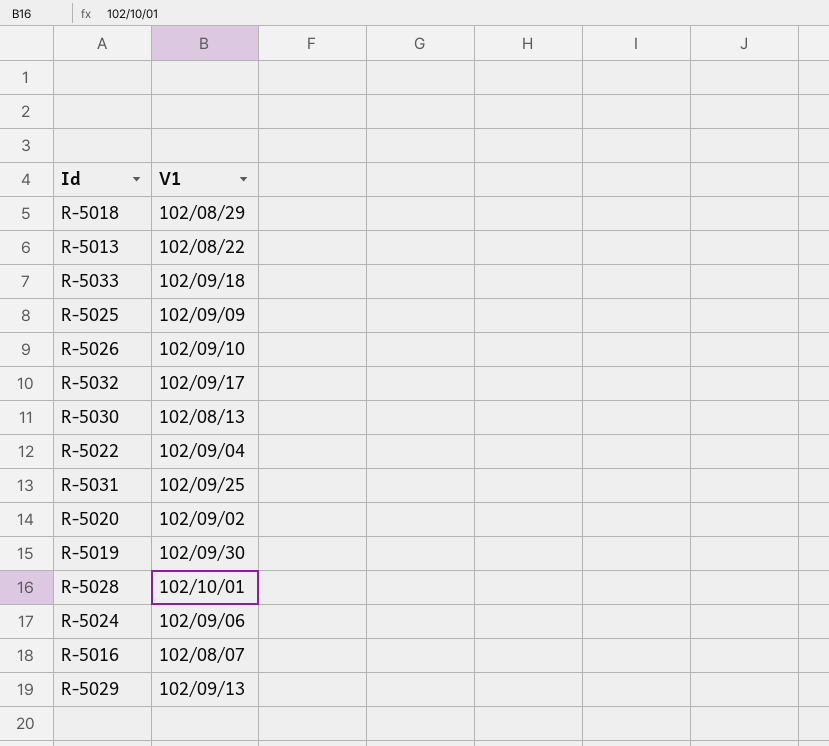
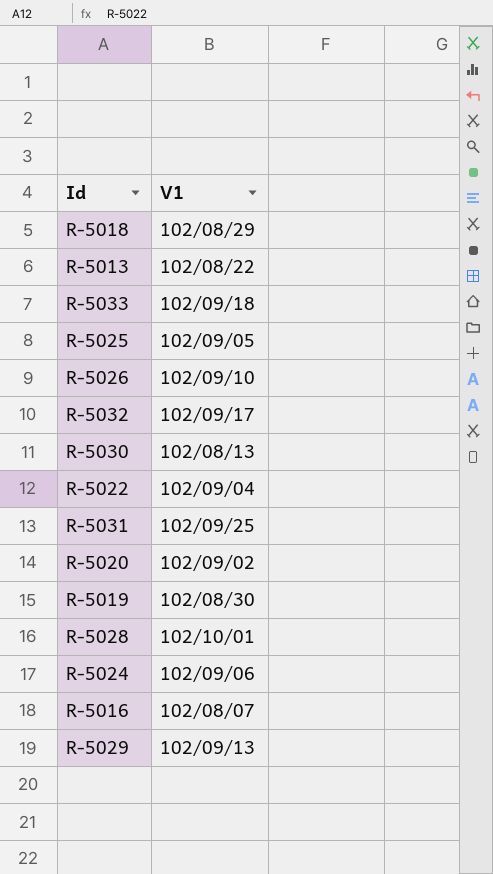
R-5025 | V1: 102/09/09 -> 102/09/05
R-5019 | V1: 102/09/30 -> 102/08/30

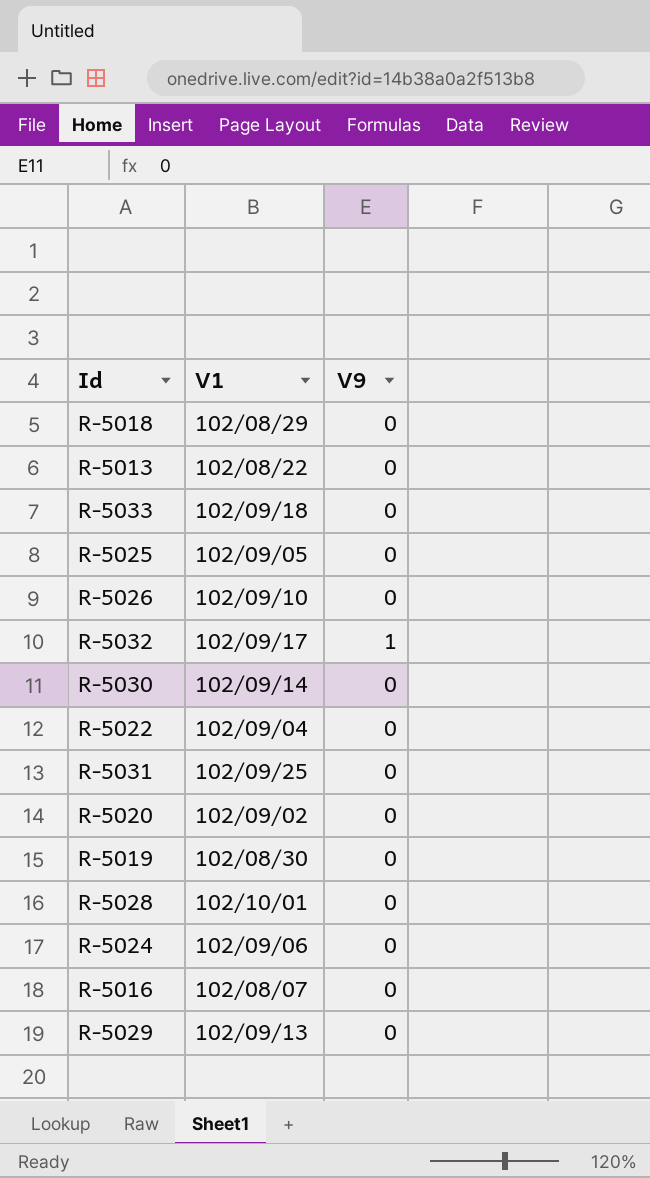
column V9 | position: none -> 3
R-5030 | V1: 102/08/13 -> 102/09/14

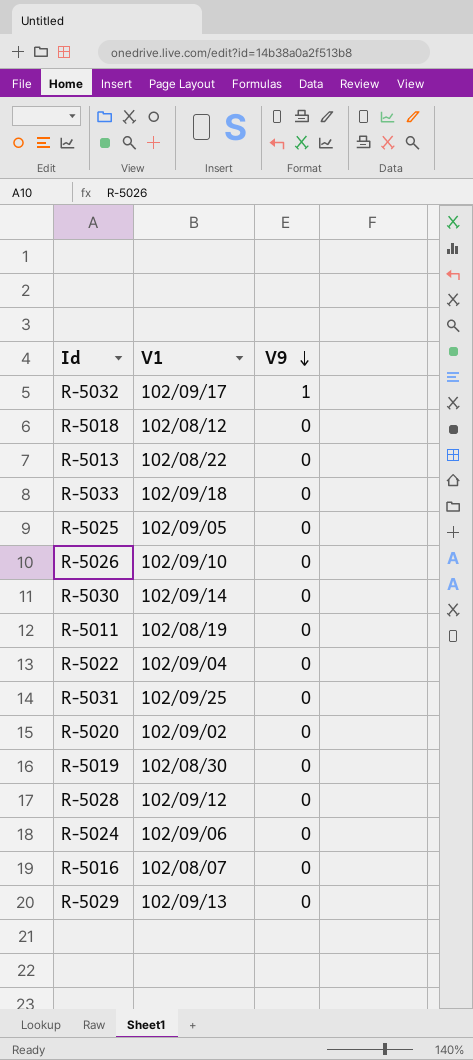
row order: none -> V9 descending
R-5018 | V1: 102/08/29 -> 102/08/12
row R-5011: none -> 102/08/19 | 0
R-5028 | V1: 102/10/01 -> 102/09/12

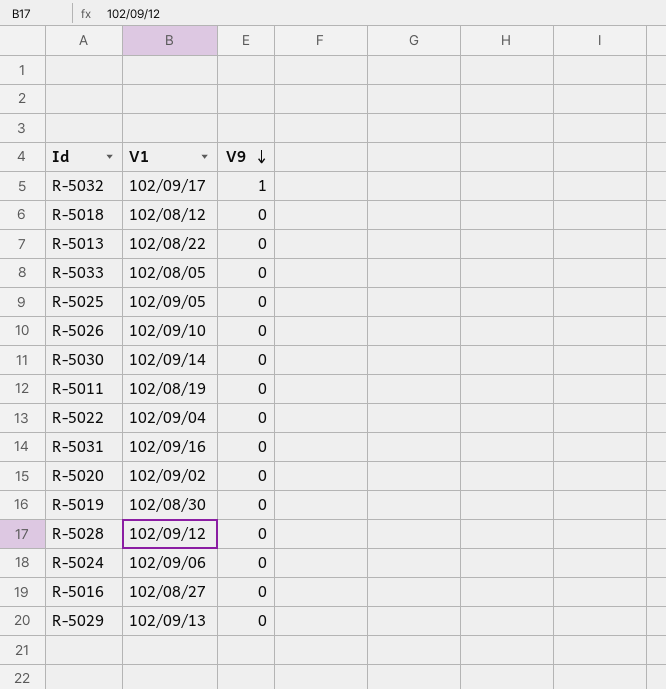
R-5033 | V1: 102/09/18 -> 102/08/05
R-5031 | V1: 102/09/25 -> 102/09/16
R-5016 | V1: 102/08/07 -> 102/08/27

